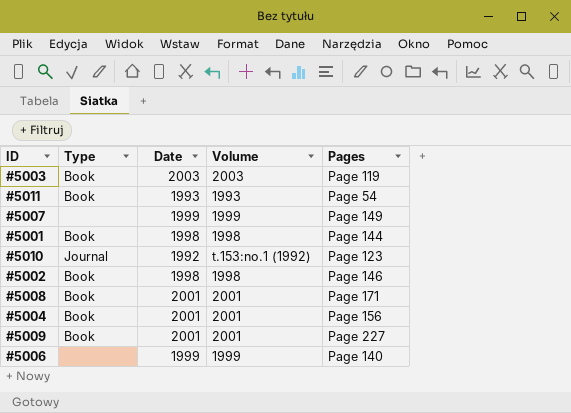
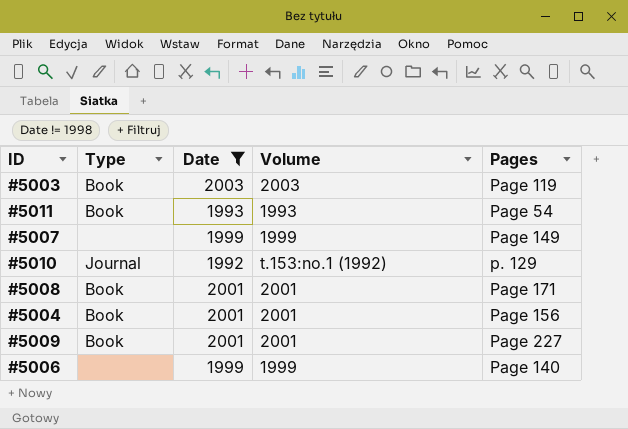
filter: none -> Date != 1998
#5010 | Pages: Page 123 -> p. 129

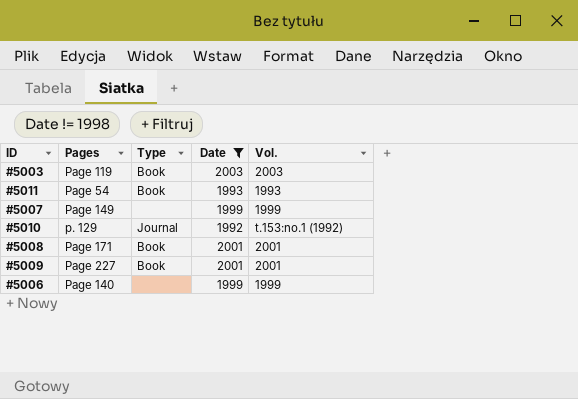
column Pages | position: 5 -> 2
column name: Volume -> Vol.
row #5004: Book | 2001 | 2001 | Page 156 -> none

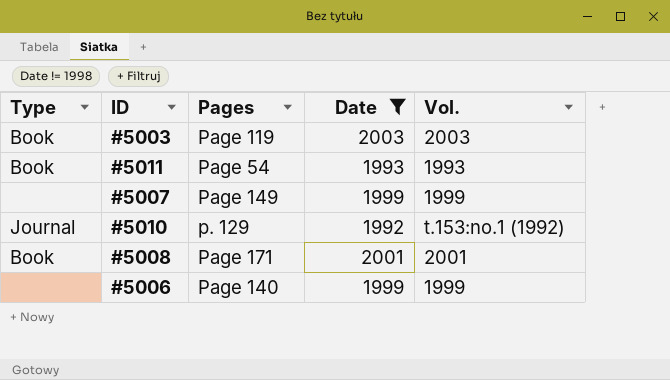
column Type | position: 3 -> 1
row #5009: Page 227 | Book | 2001 | 2001 -> none

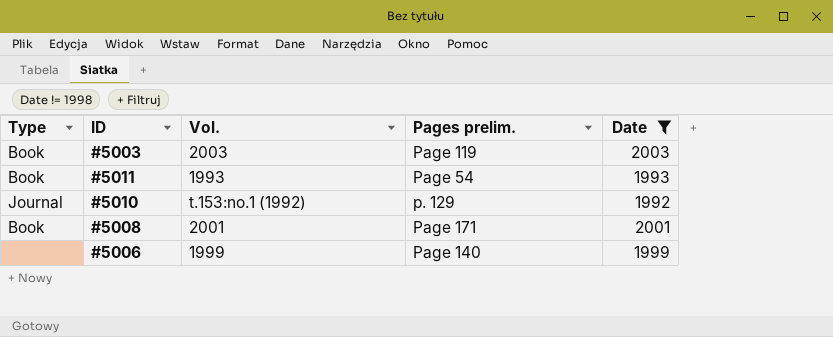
column Vol. | position: 5 -> 3
column name: Pages -> Pages prelim.
row #5007: none | Page 149 | 1999 | 1999 -> none

